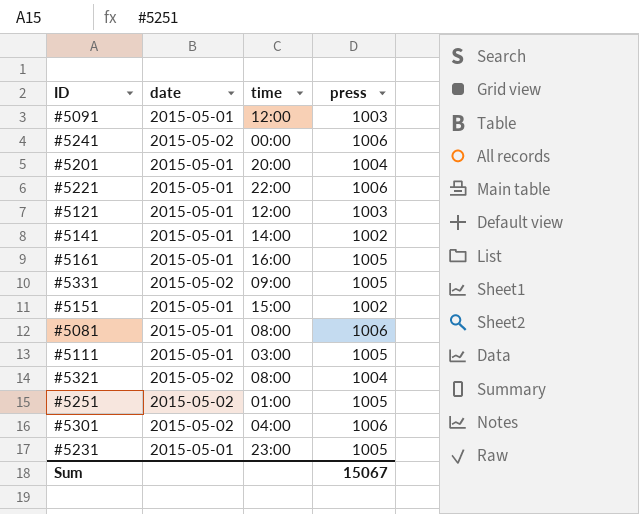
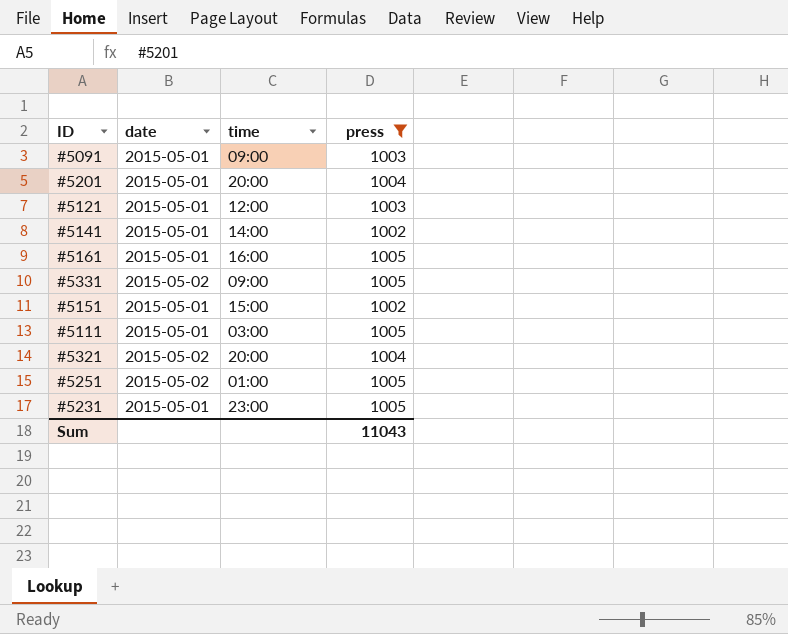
filter: none -> press != 1006
#5091 | time: 12:00 -> 09:00
#5321 | time: 08:00 -> 20:00
Sum | press: 15067 -> 11043

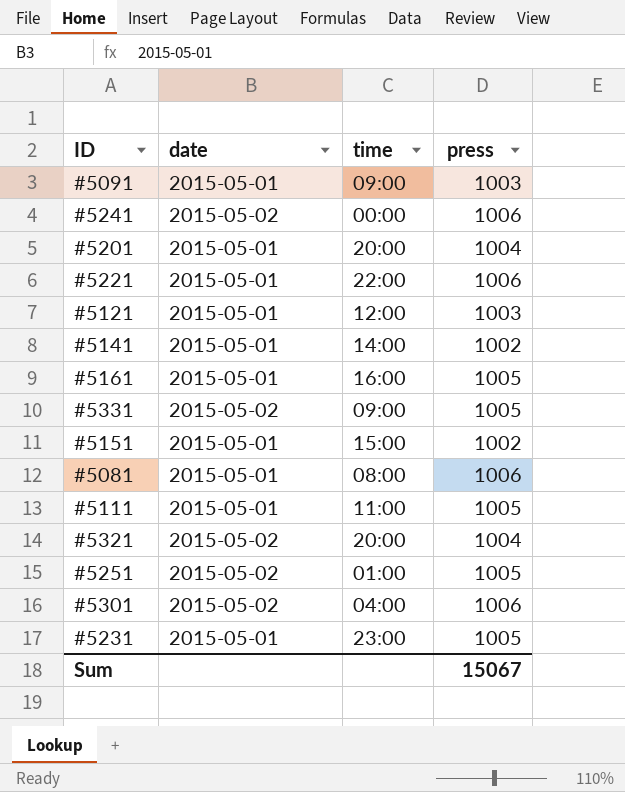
filter: press != 1006 -> none
#5111 | time: 03:00 -> 11:00
Sum | press: 11043 -> 15067

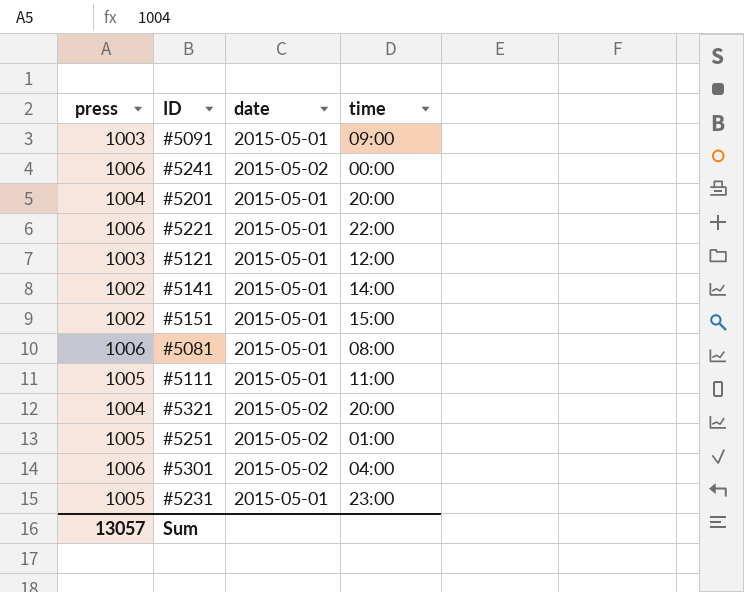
column press | position: 4 -> 1
row #5161: 2015-05-01 | 16:00 | 1005 -> none
row #5331: 2015-05-02 | 09:00 | 1005 -> none
Sum | press: 15067 -> 13057

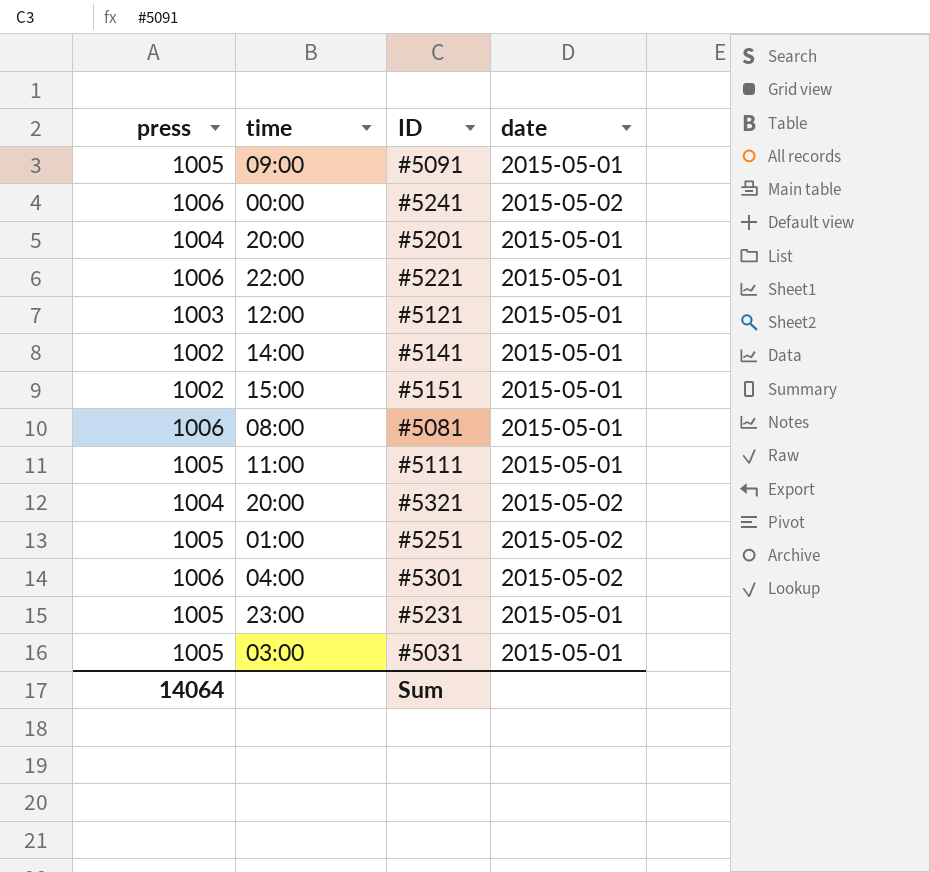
column time | position: 4 -> 2
#5091 | press: 1003 -> 1005
row #5031: none -> 1005 | 03:00 | 2015-05-01
Sum | press: 13057 -> 14064

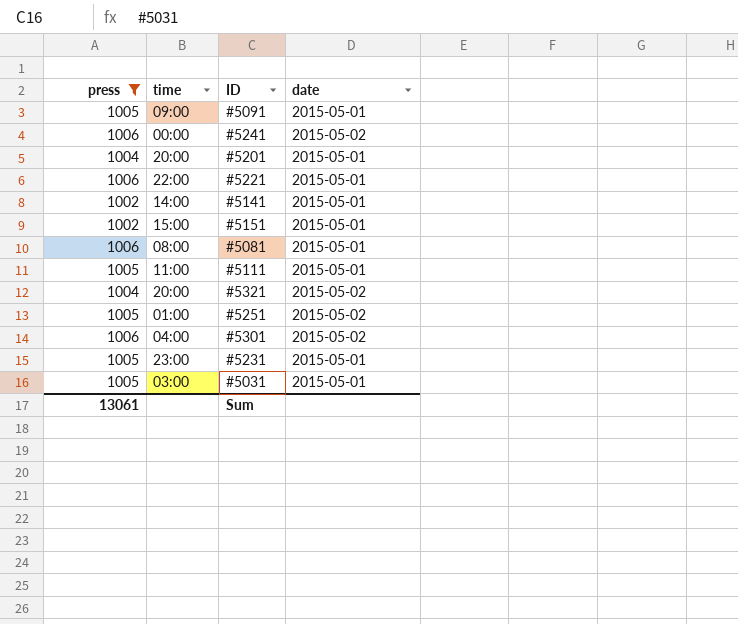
filter: none -> press != 1003
Sum | press: 14064 -> 13061

